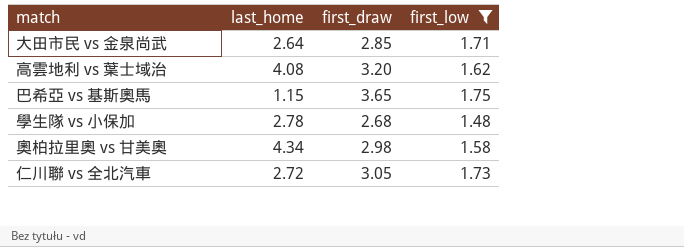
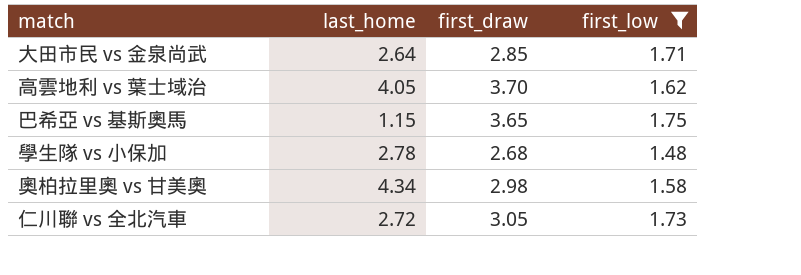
高雲地利 vs 葉士域治 | last_home: 4.08 -> 4.05
高雲地利 vs 葉士域治 | first_draw: 3.20 -> 3.70

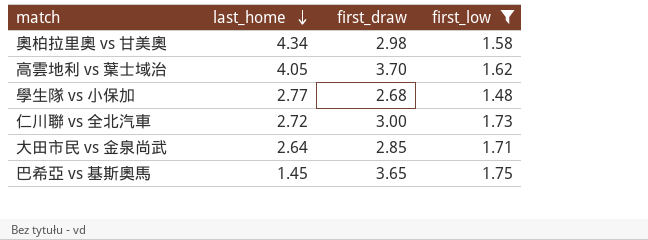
row order: none -> last_home descending
學生隊 vs 小保加 | last_home: 2.78 -> 2.77
仁川聯 vs 全北汽車 | first_draw: 3.05 -> 3.00
巴希亞 vs 基斯奧馬 | last_home: 1.15 -> 1.45

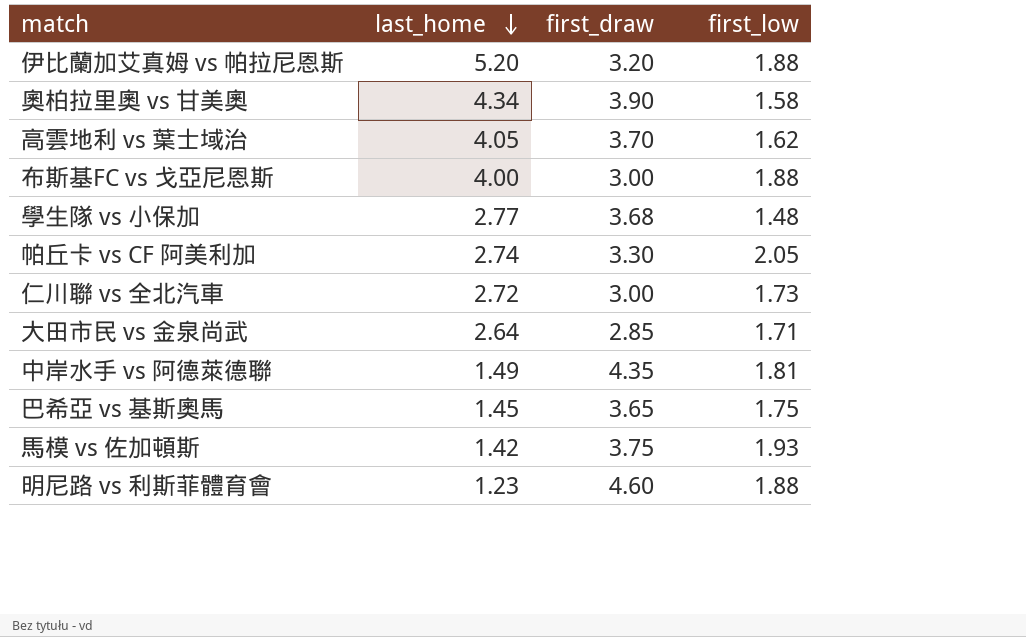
filter: first_low <= 1.75 -> none
奧柏拉里奧 vs 甘美奧 | first_draw: 2.98 -> 3.90
學生隊 vs 小保加 | first_draw: 2.68 -> 3.68

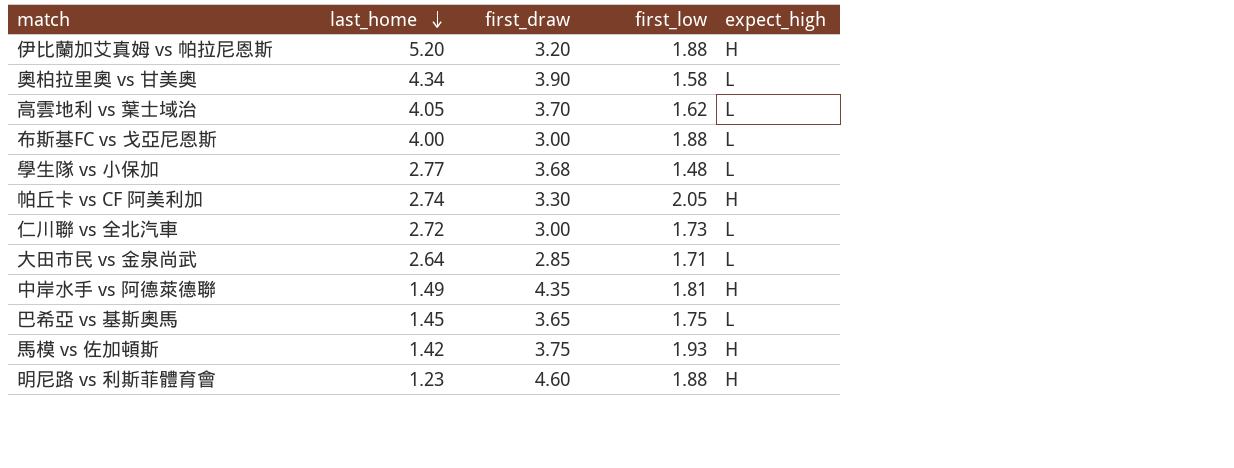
column expect_high | position: none -> 5

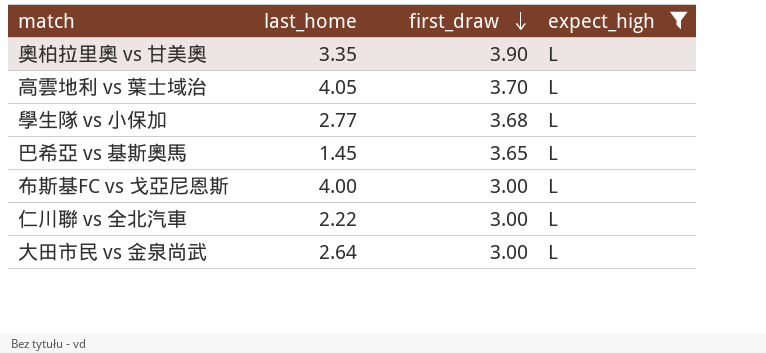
filter: none -> expect_high = L
row order: last_home descending -> first_draw descending
column first_low | position: 4 -> none
奧柏拉里奧 vs 甘美奧 | last_home: 4.34 -> 3.35
仁川聯 vs 全北汽車 | last_home: 2.72 -> 2.22
大田市民 vs 金泉尚武 | first_draw: 2.85 -> 3.00

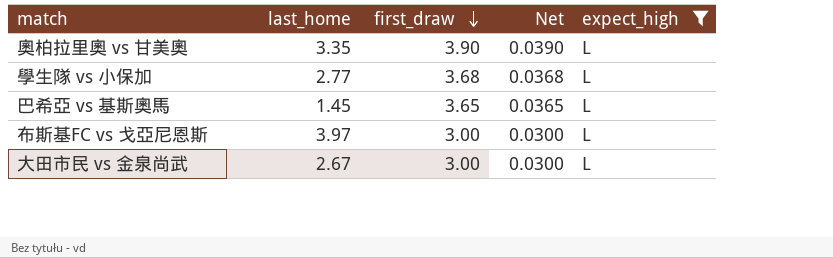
column Net | formula: none -> [first_draw] * 0.01
row 高雲地利 vs 葉士域治: 4.05 | 3.70 | L -> none
row 仁川聯 vs 全北汽車: 2.22 | 3.00 | L -> none
布斯基FC vs 戈亞尼恩斯 | last_home: 4.00 -> 3.97
大田市民 vs 金泉尚武 | last_home: 2.64 -> 2.67

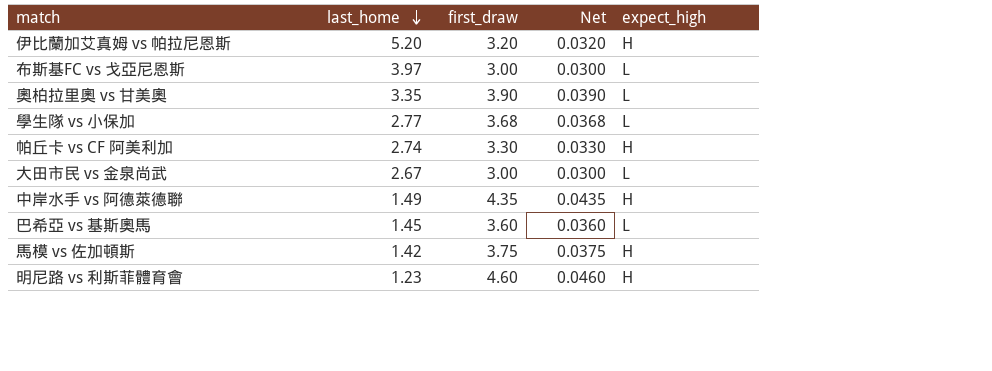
filter: expect_high = L -> none
row order: first_draw descending -> last_home descending
巴希亞 vs 基斯奧馬 | first_draw: 3.65 -> 3.60
巴希亞 vs 基斯奧馬 | Net: 0.0365 -> 0.0360

